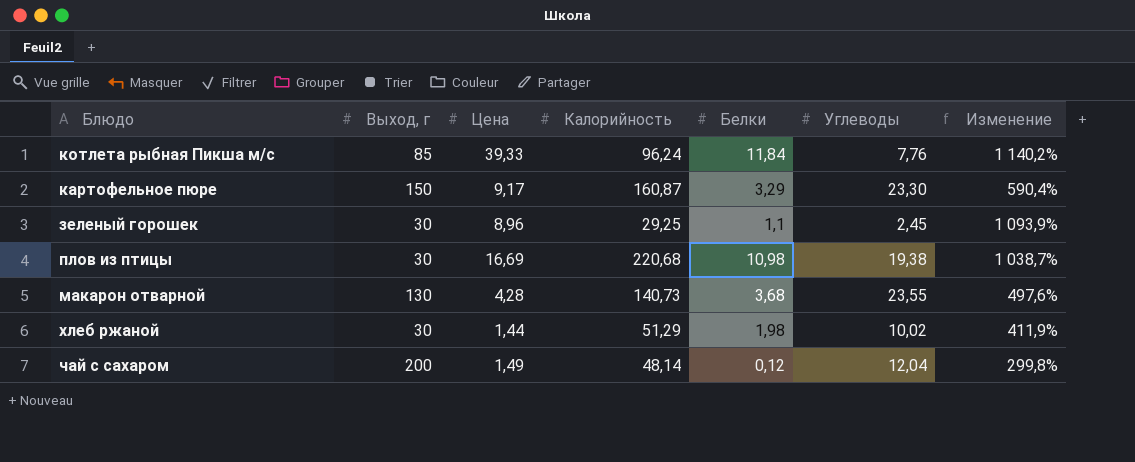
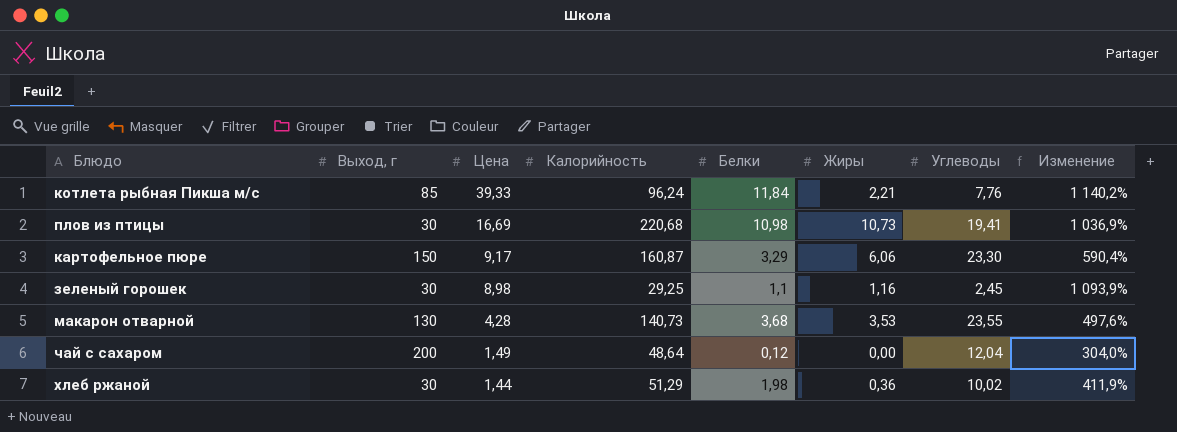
row order: none -> Цена descending
column Жиры | position: none -> 6
плов из птицы | Углеводы: 19,38 -> 19,41
плов из птицы | Изменение: 1 038,7% -> 1 036,9%
зеленый горошек | Цена: 8,96 -> 8,98
чай с сахаром | Калорийность: 48,14 -> 48,64
чай с сахаром | Изменение: 299,8% -> 304,0%

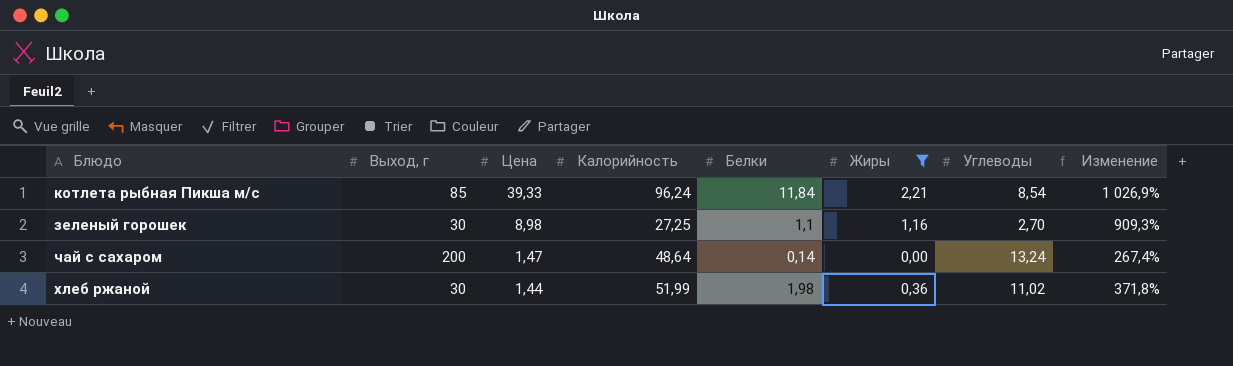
filter: none -> Жиры <= 2,21
котлета рыбная Пикша м/с | Углеводы: 7,76 -> 8,54
котлета рыбная Пикша м/с | Изменение: 1 140,2% -> 1 026,9%
зеленый горошек | Калорийность: 29,25 -> 27,25
зеленый горошек | Углеводы: 2,45 -> 2,70
зеленый горошек | Изменение: 1 093,9% -> 909,3%
чай с сахаром | Цена: 1,49 -> 1,47
чай с сахаром | Белки: 0,12 -> 0,14
чай с сахаром | Углеводы: 12,04 -> 13,24
чай с сахаром | Изменение: 304,0% -> 267,4%
хлеб ржаной | Калорийность: 51,29 -> 51,99
хлеб ржаной | Углеводы: 10,02 -> 11,02
хлеб ржаной | Изменение: 411,9% -> 371,8%

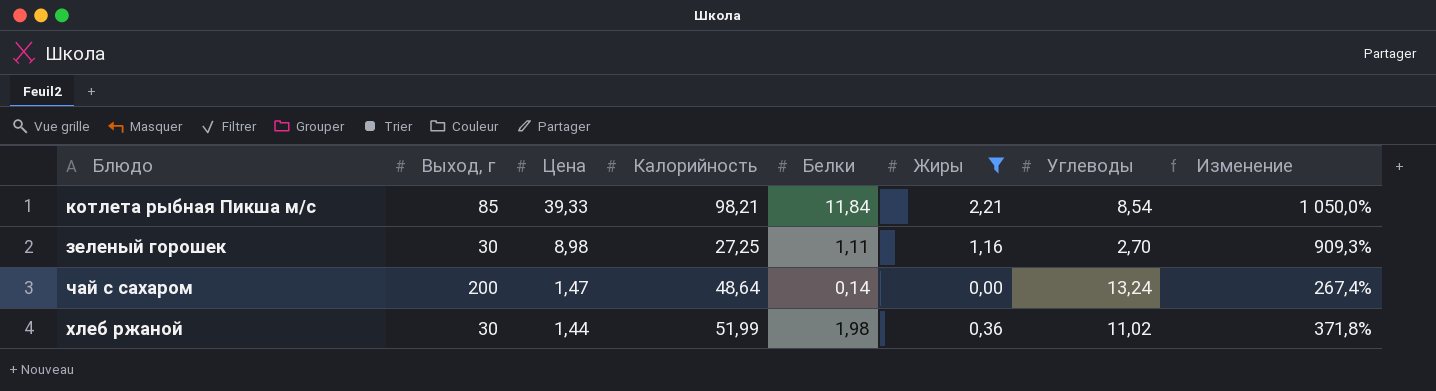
котлета рыбная Пикша м/с | Калорийность: 96,24 -> 98,21
котлета рыбная Пикша м/с | Изменение: 1 026,9% -> 1 050,0%
зеленый горошек | Белки: 1,1 -> 1,11

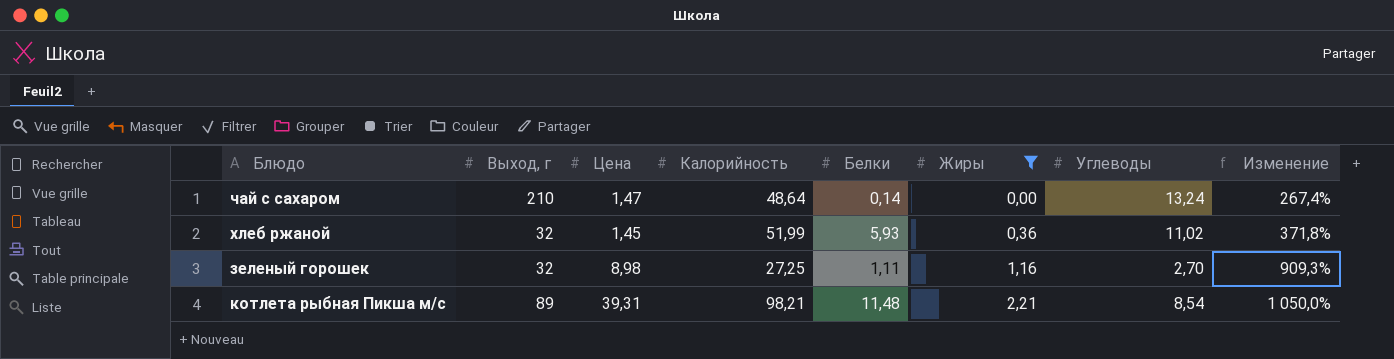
row order: Цена descending -> Жиры ascending
чай с сахаром | Выход, г: 200 -> 210
хлеб ржаной | Выход, г: 30 -> 32
хлеб ржаной | Цена: 1,44 -> 1,45
хлеб ржаной | Белки: 1,98 -> 5,93
зеленый горошек | Выход, г: 30 -> 32
котлета рыбная Пикша м/с | Выход, г: 85 -> 89
котлета рыбная Пикша м/с | Цена: 39,33 -> 39,31
котлета рыбная Пикша м/с | Белки: 11,84 -> 11,48

